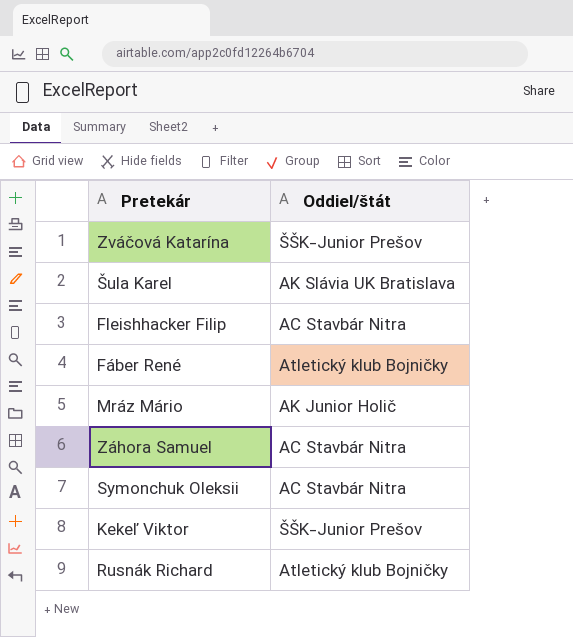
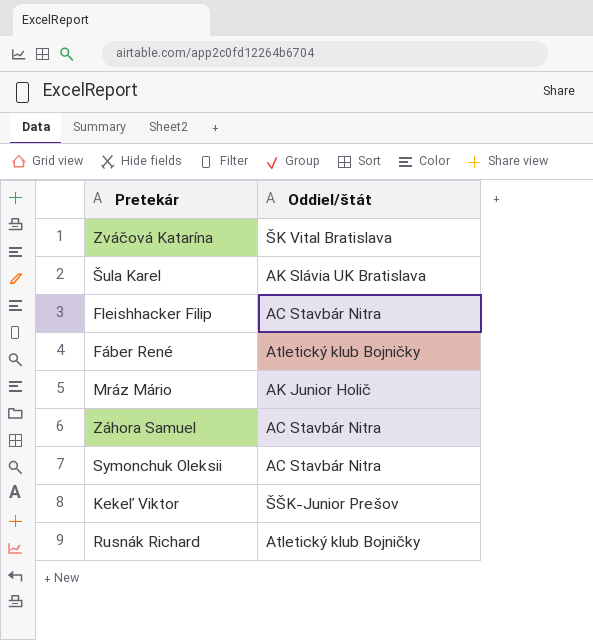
Zváčová Katarína | Oddiel/štát: ŠŠK-Junior Prešov -> ŠK Vital Bratislava

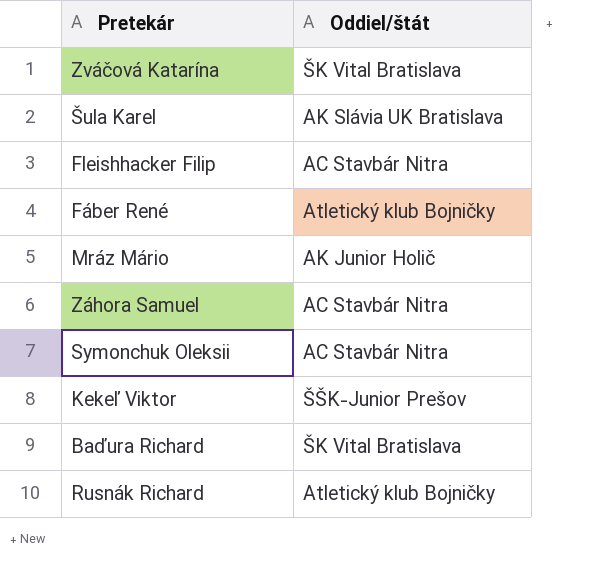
row Baďura Richard: none -> ŠK Vital Bratislava

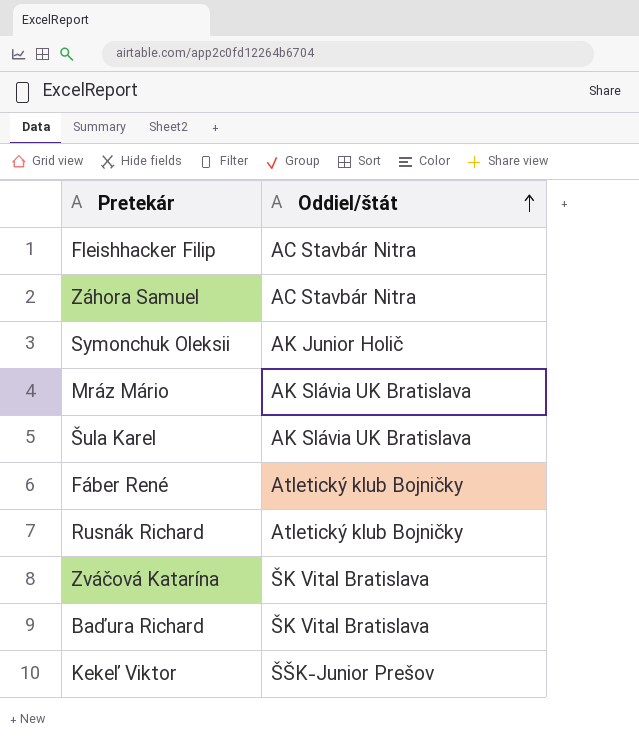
row order: none -> Oddiel/štát ascending
Symonchuk Oleksii | Oddiel/štát: AC Stavbár Nitra -> AK Junior Holič
Mráz Mário | Oddiel/štát: AK Junior Holič -> AK Slávia UK Bratislava

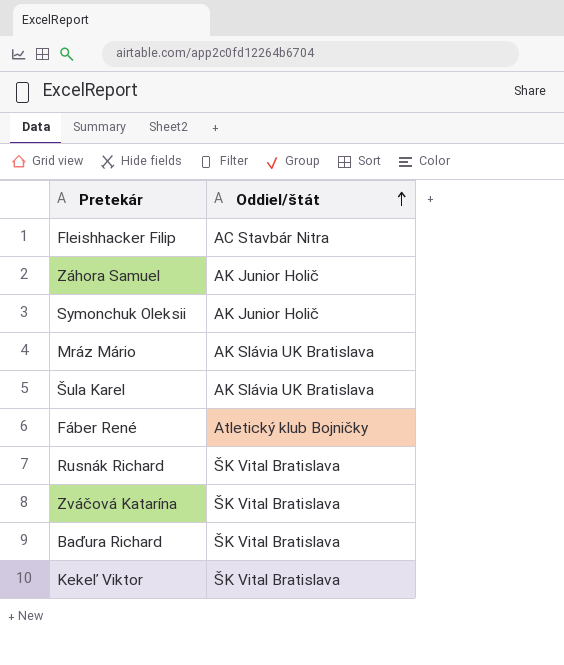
Záhora Samuel | Oddiel/štát: AC Stavbár Nitra -> AK Junior Holič
Rusnák Richard | Oddiel/štát: Atletický klub Bojničky -> ŠK Vital Bratislava
Kekeľ Viktor | Oddiel/štát: ŠŠK-Junior Prešov -> ŠK Vital Bratislava

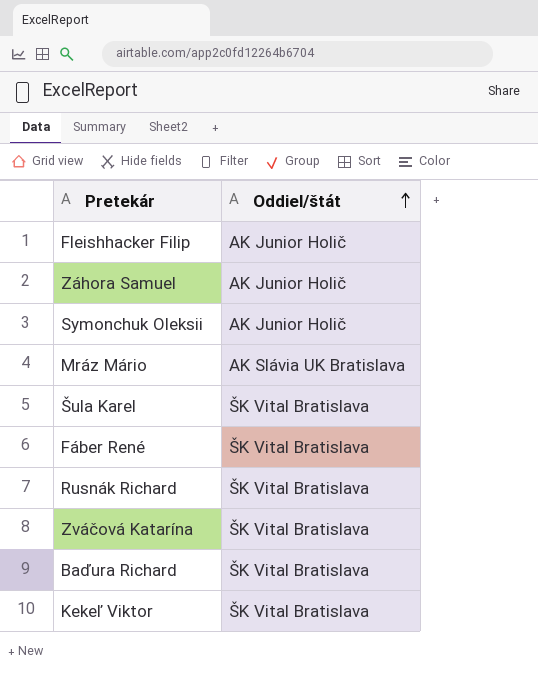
Fleishhacker Filip | Oddiel/štát: AC Stavbár Nitra -> AK Junior Holič
Šula Karel | Oddiel/štát: AK Slávia UK Bratislava -> ŠK Vital Bratislava
Fáber René | Oddiel/štát: Atletický klub Bojničky -> ŠK Vital Bratislava

